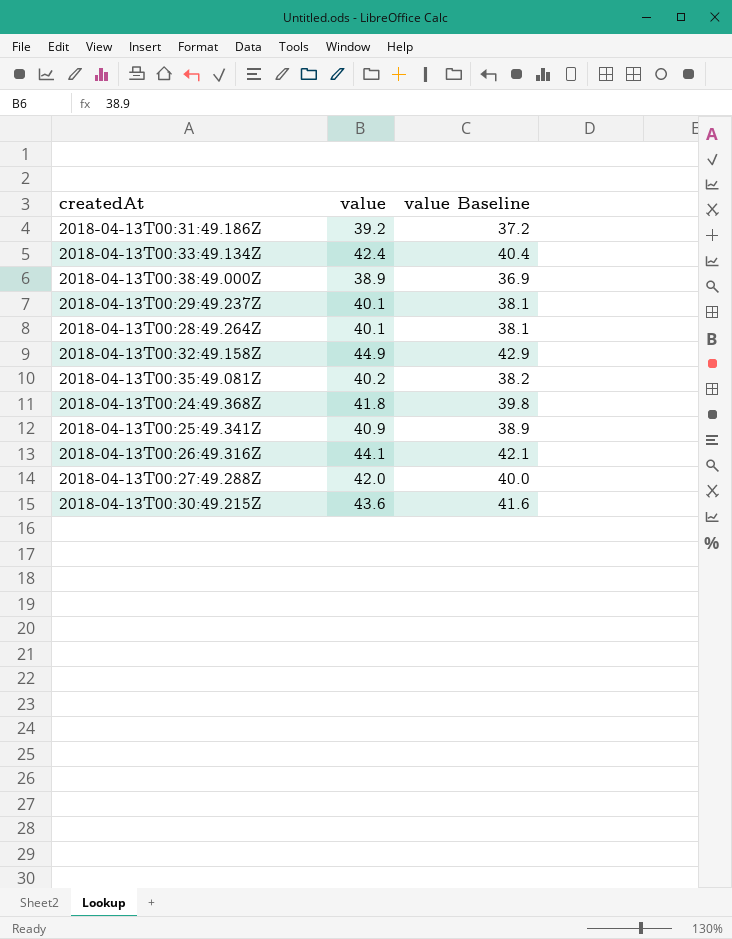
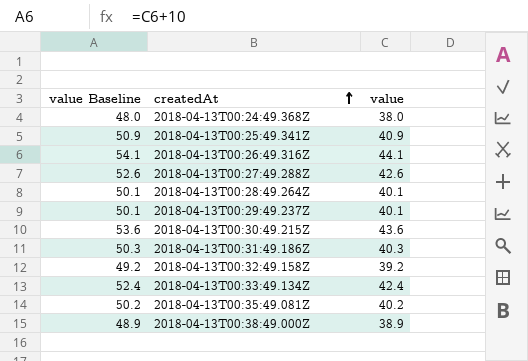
row order: none -> createdAt ascending
column value Baseline | formula: [value] - 2 -> [value] + 10
column value Baseline | position: 3 -> 1
2018-04-13T00:24:49.368Z | value: 41.8 -> 38.0
2018-04-13T00:27:49.288Z | value: 42.0 -> 42.6
2018-04-13T00:31:49.186Z | value: 39.2 -> 40.3
2018-04-13T00:32:49.158Z | value: 44.9 -> 39.2

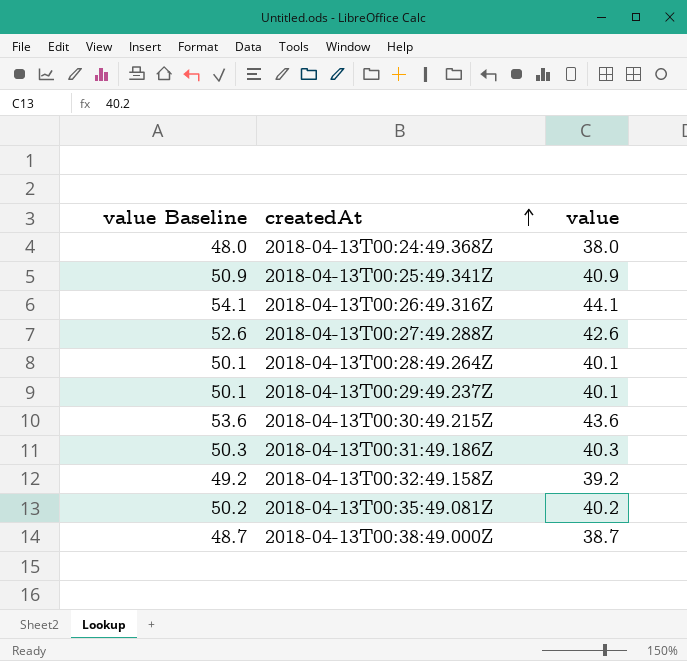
row 2018-04-13T00:33:49.134Z: 52.4 | 42.4 -> none
2018-04-13T00:38:49.000Z | value Baseline: 48.9 -> 48.7
2018-04-13T00:38:49.000Z | value: 38.9 -> 38.7

